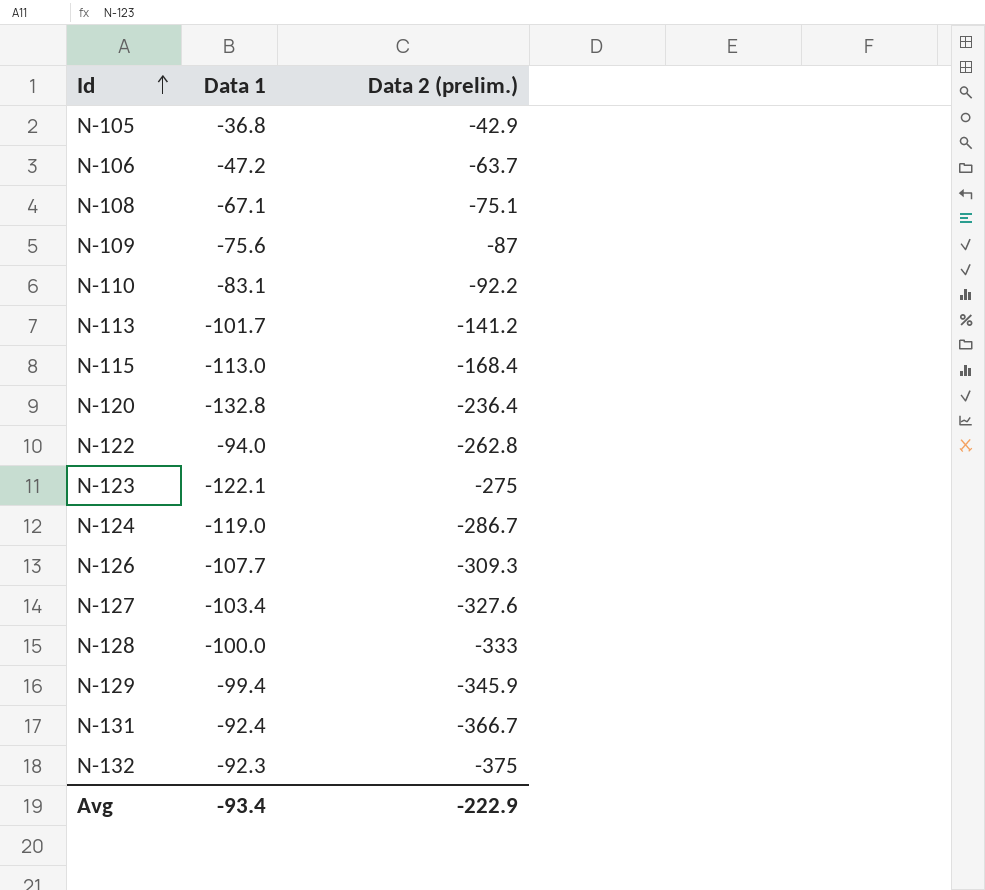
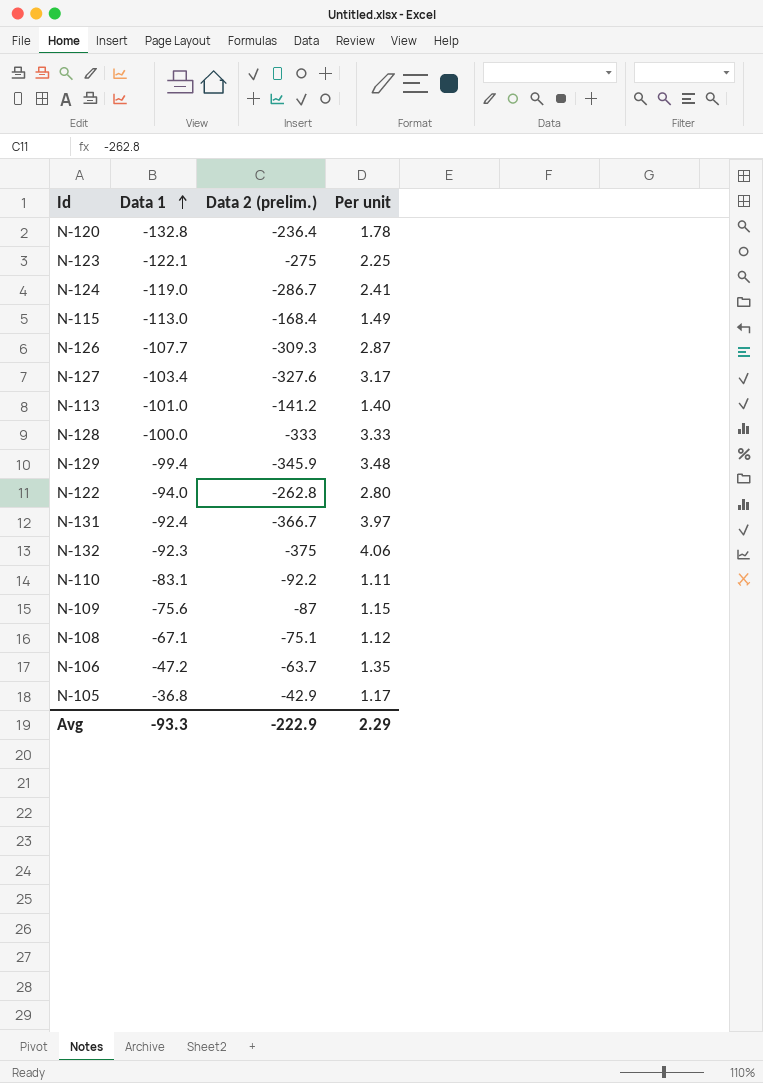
row order: Id ascending -> Data 1 ascending
column Per unit | formula: none -> [Data 2 (prelim.)] / [Data 1]
N-113 | Data 1: -101.7 -> -101.0
Avg | Data 1: -93.4 -> -93.3

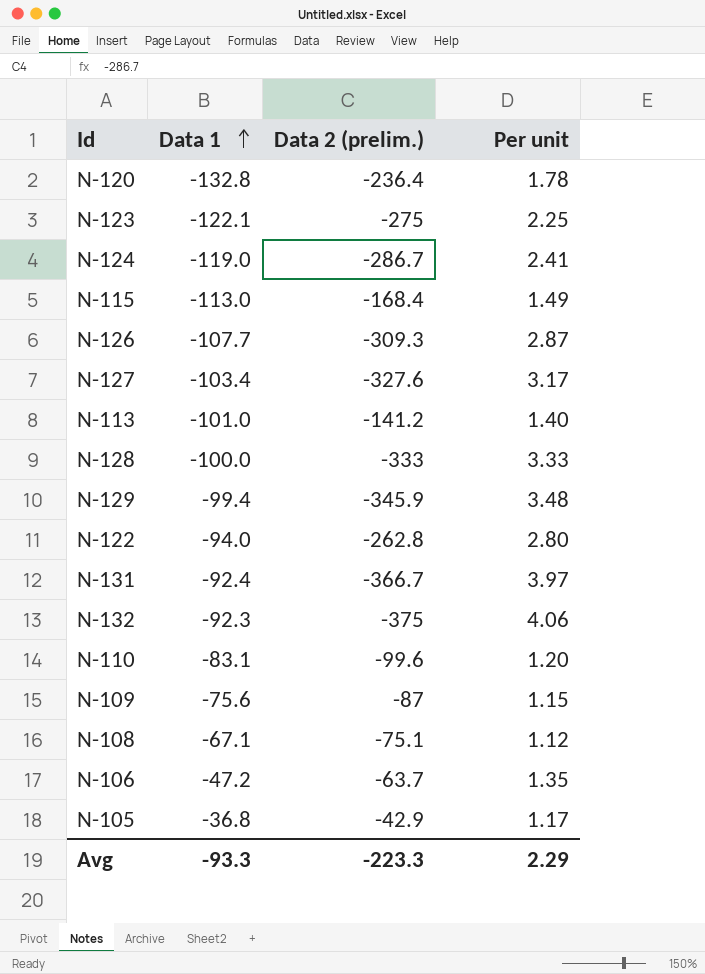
N-110 | Data 2 (prelim.): -92.2 -> -99.6
N-110 | Per unit: 1.11 -> 1.20
Avg | Data 2 (prelim.): -222.9 -> -223.3

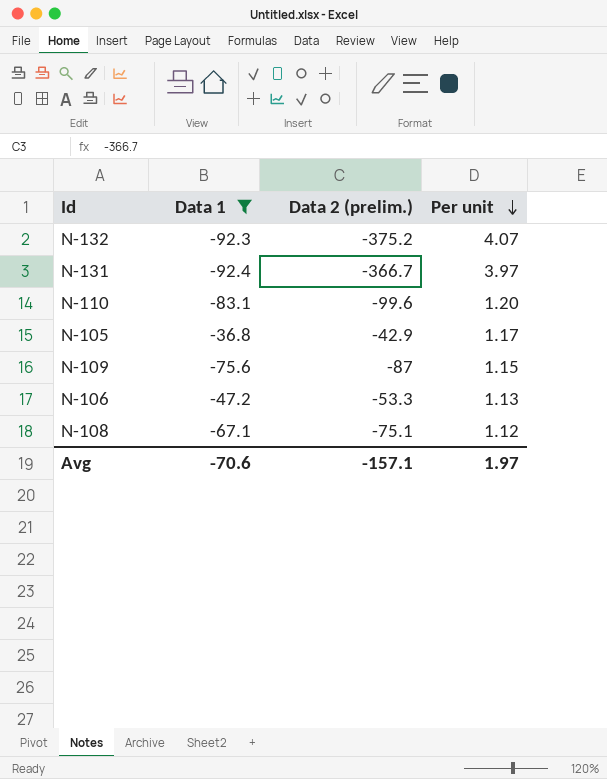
filter: none -> Data 1 >= -92.4
row order: Data 1 ascending -> Per unit descending
N-132 | Data 2 (prelim.): -375 -> -375.2
N-132 | Per unit: 4.06 -> 4.07
N-106 | Data 2 (prelim.): -63.7 -> -53.3
N-106 | Per unit: 1.35 -> 1.13
Avg | Data 1: -93.3 -> -70.6
Avg | Data 2 (prelim.): -223.3 -> -157.1
Avg | Per unit: 2.29 -> 1.97

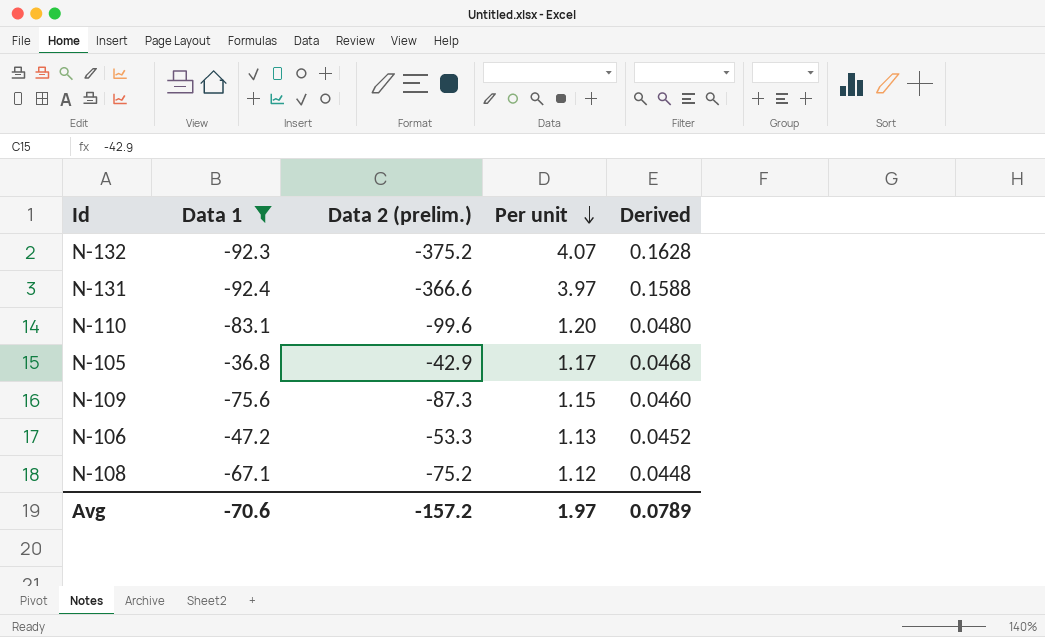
column Derived | formula: none -> [Per unit] * 0.04
N-131 | Data 2 (prelim.): -366.7 -> -366.6
N-109 | Data 2 (prelim.): -87 -> -87.3
N-108 | Data 2 (prelim.): -75.1 -> -75.2
Avg | Data 2 (prelim.): -157.1 -> -157.2

